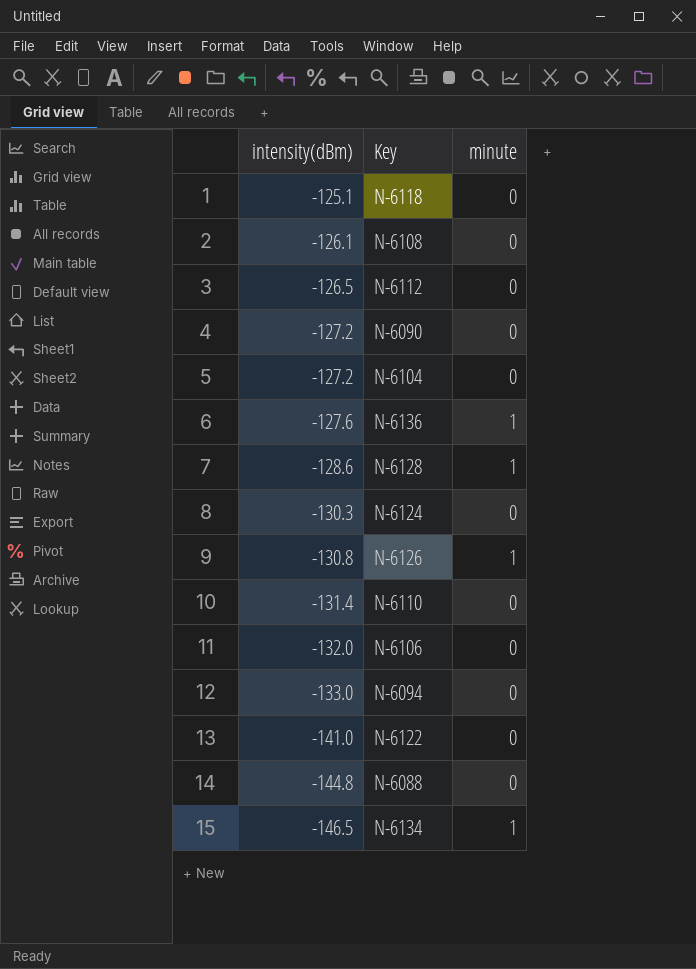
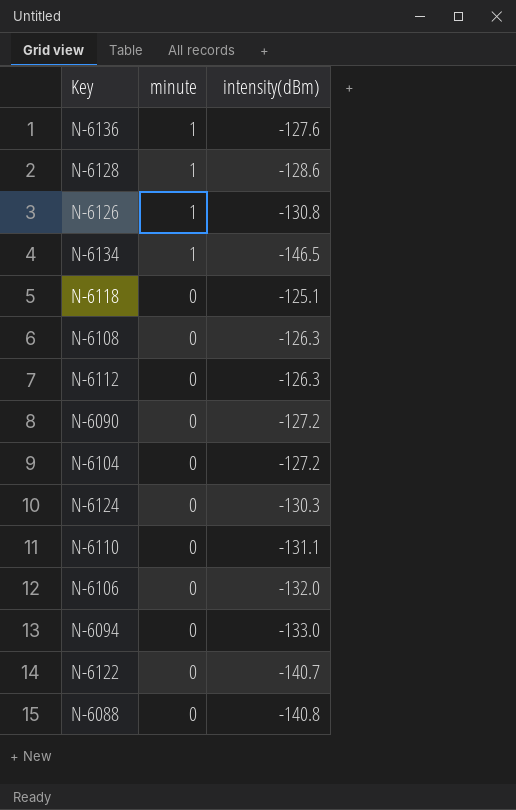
row order: intensity(dBm) descending -> minute descending
column intensity(dBm) | position: 1 -> 3
N-6108 | intensity(dBm): -126.1 -> -126.3
N-6112 | intensity(dBm): -126.5 -> -126.3
N-6110 | intensity(dBm): -131.4 -> -131.1
N-6122 | intensity(dBm): -141.0 -> -140.7
N-6088 | intensity(dBm): -144.8 -> -140.8

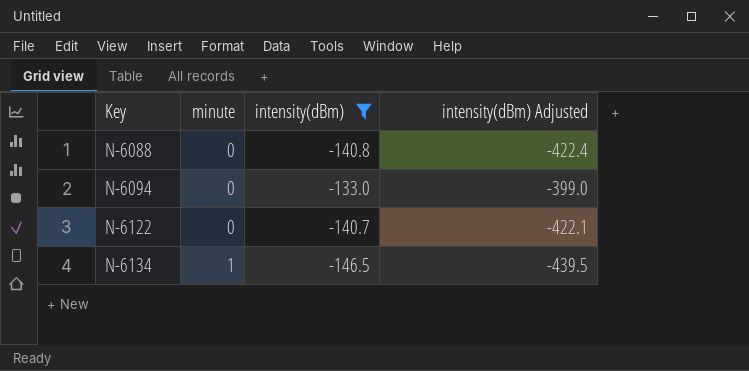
filter: none -> intensity(dBm) <= -133.0
row order: minute descending -> Key ascending
column intensity(dBm) Adjusted | formula: none -> [intensity(dBm)] * 3

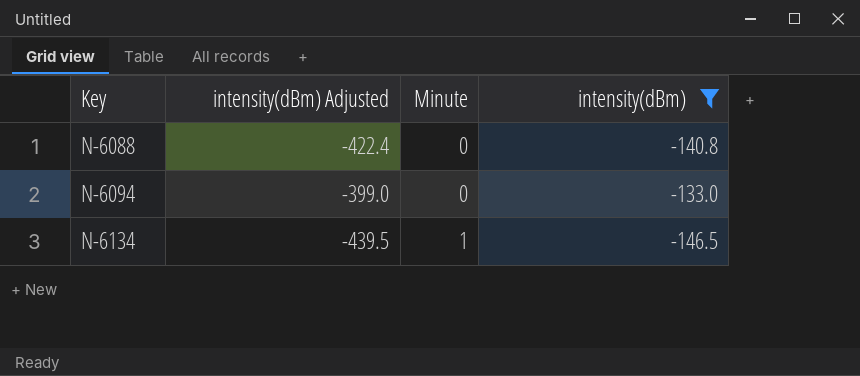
column intensity(dBm) Adjusted | position: 4 -> 2
column name: minute -> Minute
row N-6122: 0 | -140.7 | -422.1 -> none

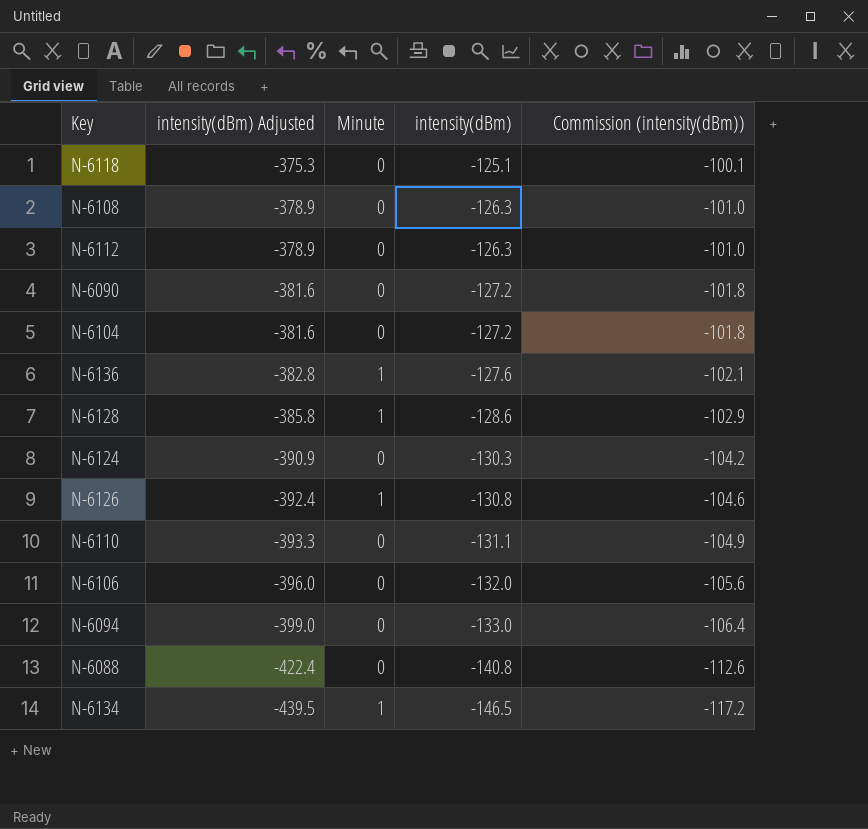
filter: intensity(dBm) <= -133.0 -> none
row order: Key ascending -> intensity(dBm) Adjusted descending
column Commission (intensity(dBm)) | formula: none -> [intensity(dBm)] * 0.8

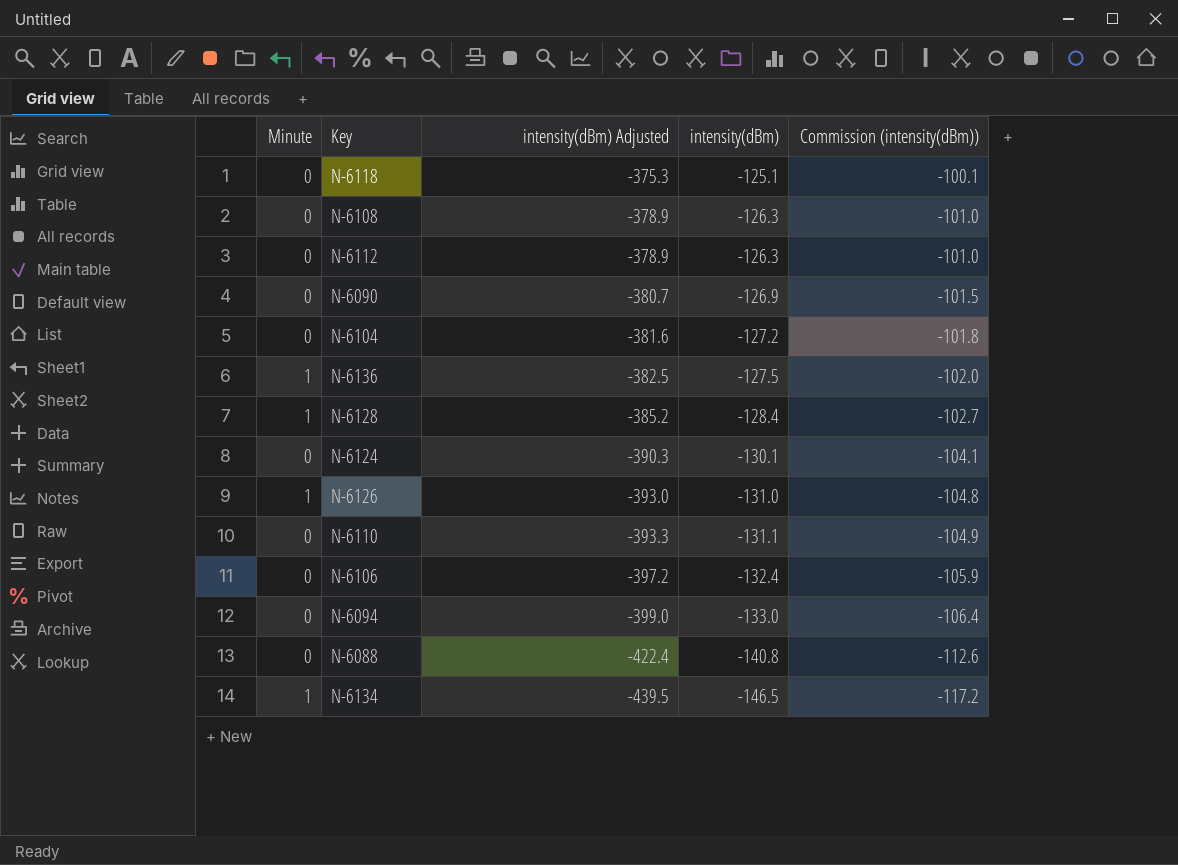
column Minute | position: 3 -> 1
N-6090 | intensity(dBm) Adjusted: -381.6 -> -380.7
N-6090 | intensity(dBm): -127.2 -> -126.9
N-6090 | Commission (intensity(dBm)): -101.8 -> -101.5
N-6136 | intensity(dBm) Adjusted: -382.8 -> -382.5
N-6136 | intensity(dBm): -127.6 -> -127.5
N-6136 | Commission (intensity(dBm)): -102.1 -> -102.0
N-6128 | intensity(dBm) Adjusted: -385.8 -> -385.2
N-6128 | intensity(dBm): -128.6 -> -128.4
N-6128 | Commission (intensity(dBm)): -102.9 -> -102.7
N-6124 | intensity(dBm) Adjusted: -390.9 -> -390.3
N-6124 | intensity(dBm): -130.3 -> -130.1
N-6124 | Commission (intensity(dBm)): -104.2 -> -104.1
N-6126 | intensity(dBm) Adjusted: -392.4 -> -393.0
N-6126 | intensity(dBm): -130.8 -> -131.0
N-6126 | Commission (intensity(dBm)): -104.6 -> -104.8
N-6106 | intensity(dBm) Adjusted: -396.0 -> -397.2
N-6106 | intensity(dBm): -132.0 -> -132.4
N-6106 | Commission (intensity(dBm)): -105.6 -> -105.9

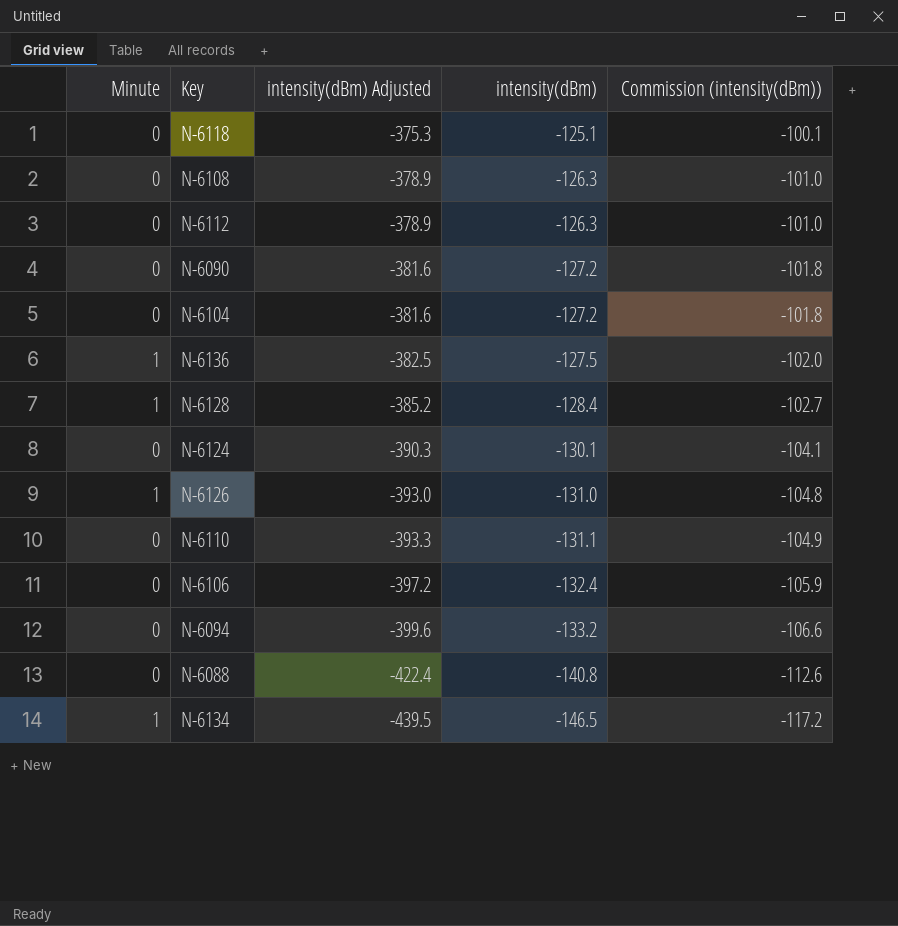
N-6090 | intensity(dBm) Adjusted: -380.7 -> -381.6
N-6090 | intensity(dBm): -126.9 -> -127.2
N-6090 | Commission (intensity(dBm)): -101.5 -> -101.8
N-6094 | intensity(dBm) Adjusted: -399.0 -> -399.6
N-6094 | intensity(dBm): -133.0 -> -133.2
N-6094 | Commission (intensity(dBm)): -106.4 -> -106.6

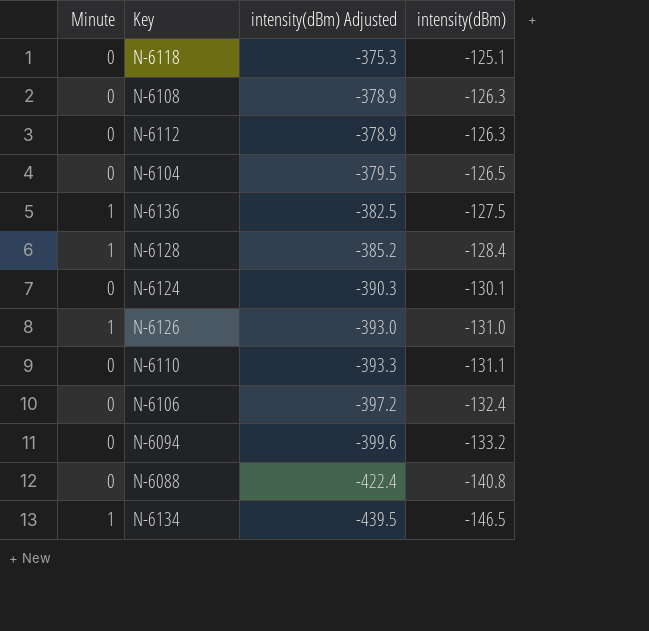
column Commission (intensity(dBm)) | formula: [intensity(dBm)] * 0.8 -> none
row N-6090: 0 | -381.6 | -127.2 | -101.8 -> none
N-6104 | intensity(dBm) Adjusted: -381.6 -> -379.5
N-6104 | intensity(dBm): -127.2 -> -126.5

